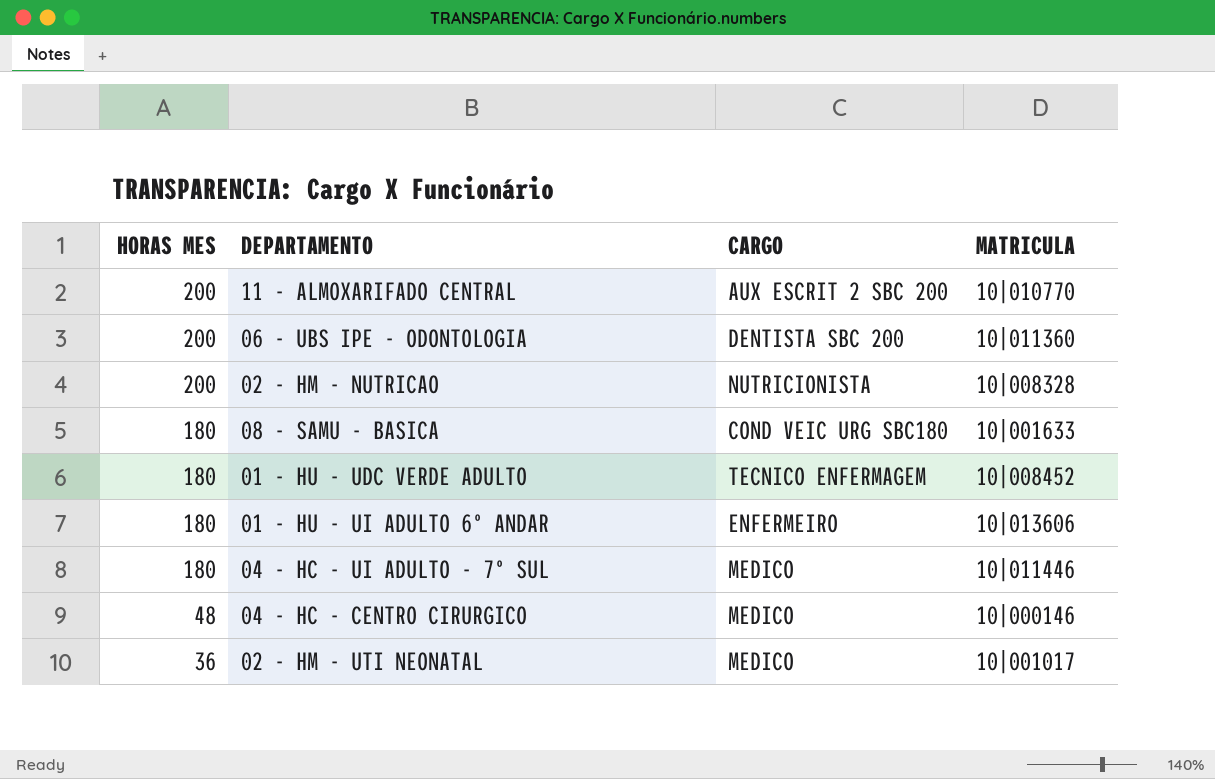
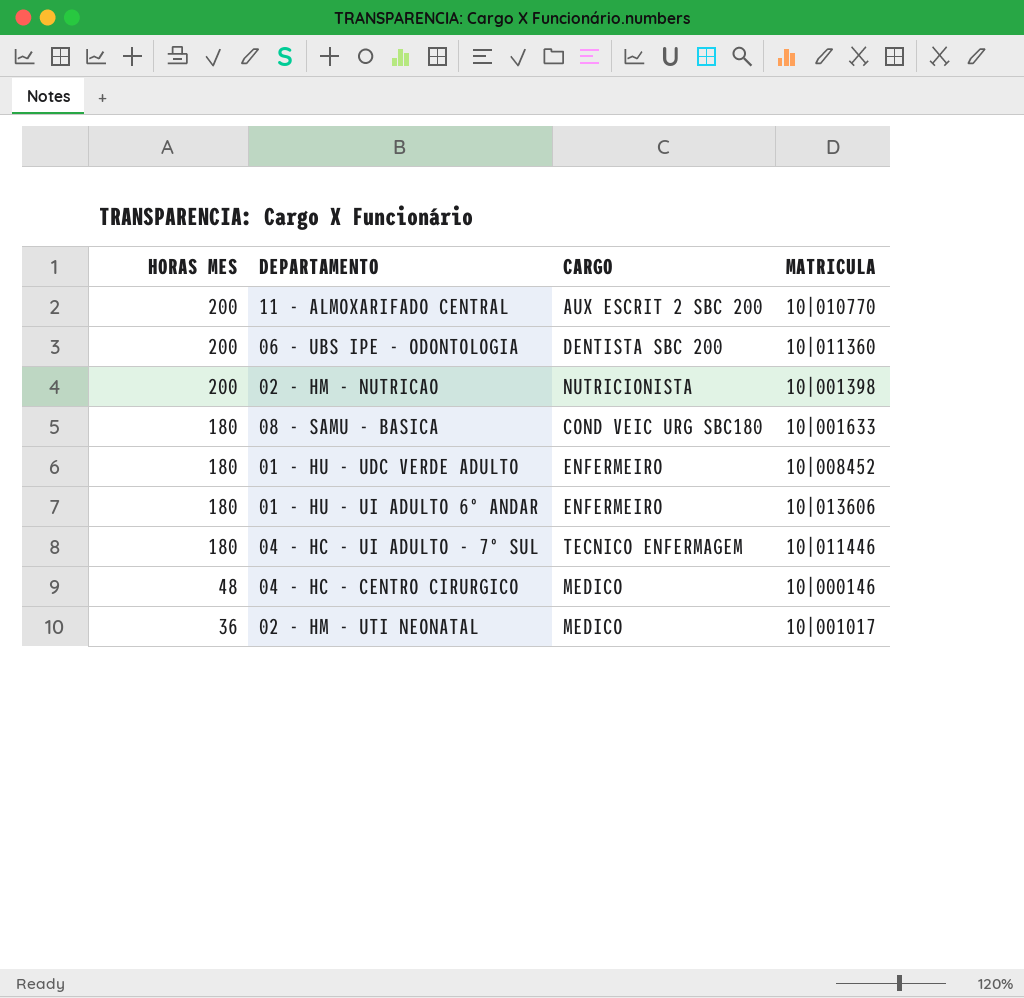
02 - HM - NUTRICAO | MATRICULA: 10|008328 -> 10|001398
01 - HU - UDC VERDE ADULTO | CARGO: TECNICO ENFERMAGEM -> ENFERMEIRO
04 - HC - UI ADULTO - 7º SUL | CARGO: MEDICO -> TECNICO ENFERMAGEM

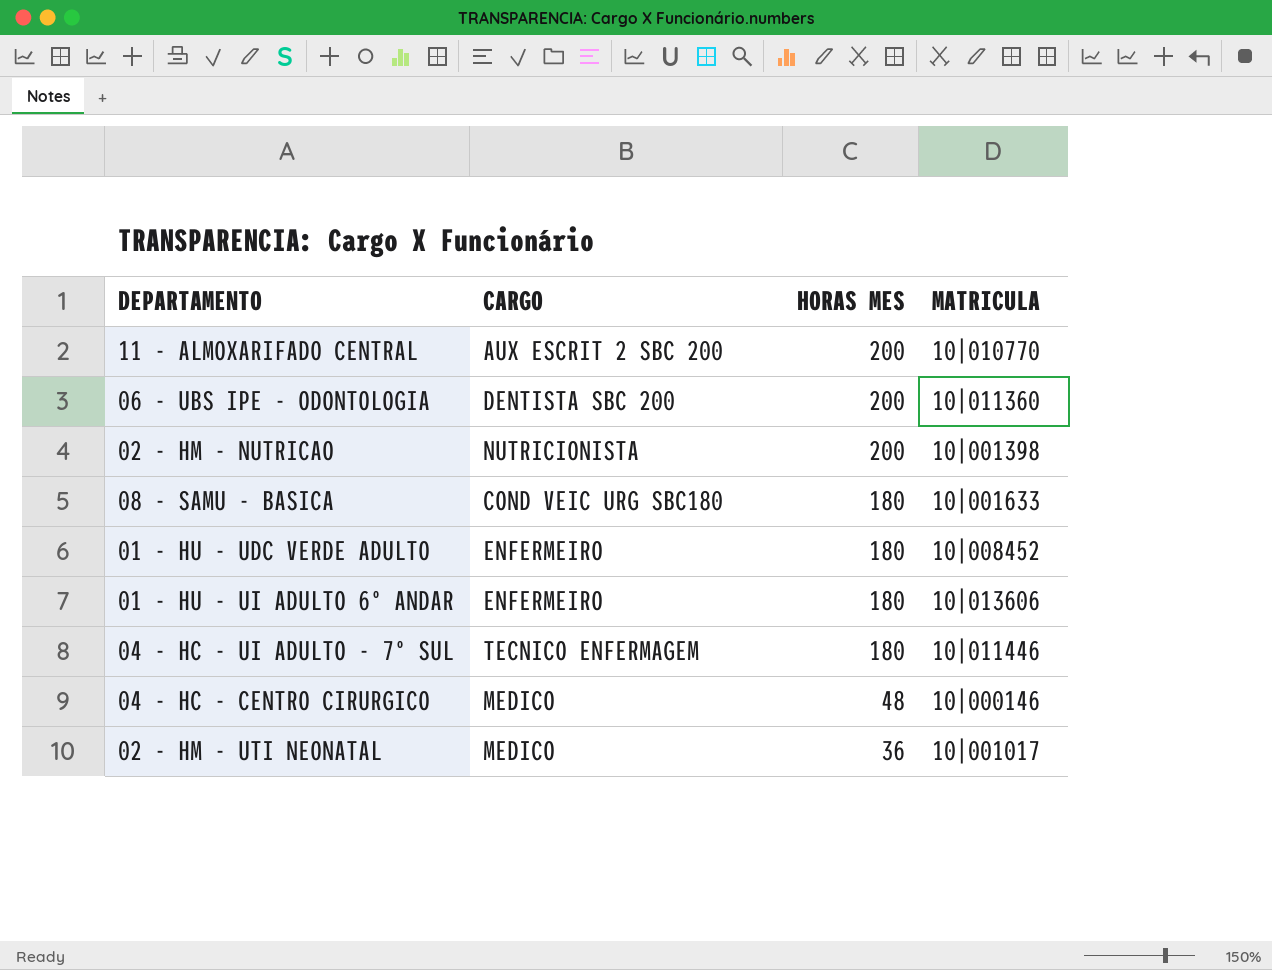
column HORAS MES | position: 1 -> 3

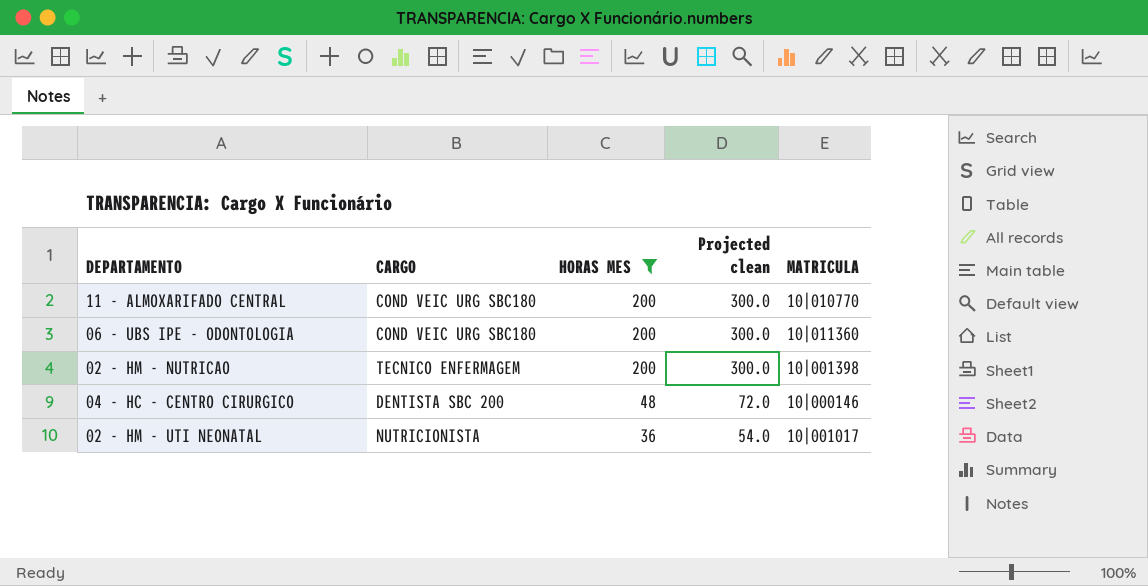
filter: none -> HORAS MES != 180
column Projected clean | formula: none -> [HORAS MES] * 1.5
11 - ALMOXARIFADO CENTRAL | CARGO: AUX ESCRIT 2 SBC 200 -> COND VEIC URG SBC180
06 - UBS IPE - ODONTOLOGIA | CARGO: DENTISTA SBC 200 -> COND VEIC URG SBC180
02 - HM - NUTRICAO | CARGO: NUTRICIONISTA -> TECNICO ENFERMAGEM
04 - HC - CENTRO CIRURGICO | CARGO: MEDICO -> DENTISTA SBC 200
02 - HM - UTI NEONATAL | CARGO: MEDICO -> NUTRICIONISTA

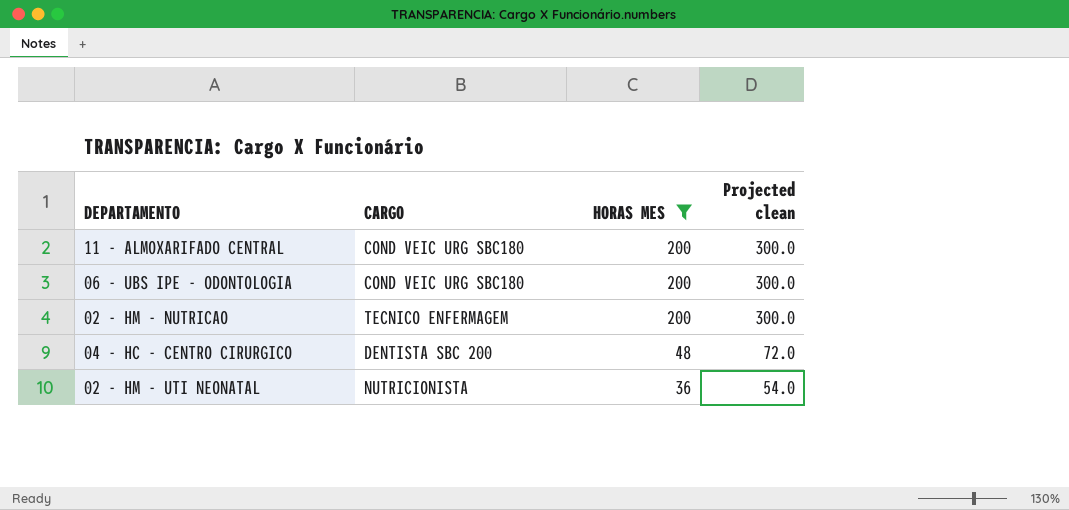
column MATRICULA | position: 5 -> none

